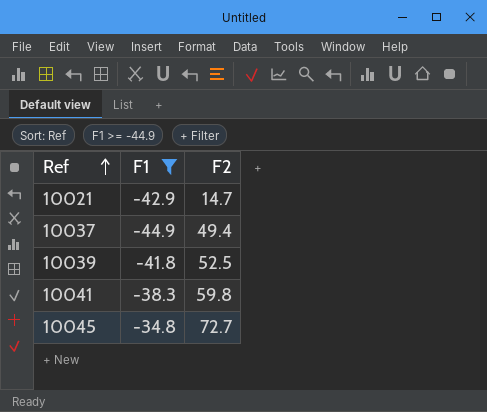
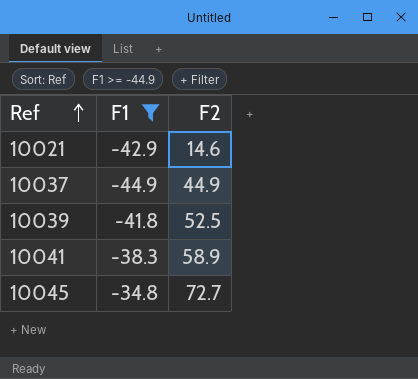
10021 | F2: 14.7 -> 14.6
10037 | F2: 49.4 -> 44.9
10041 | F2: 59.8 -> 58.9

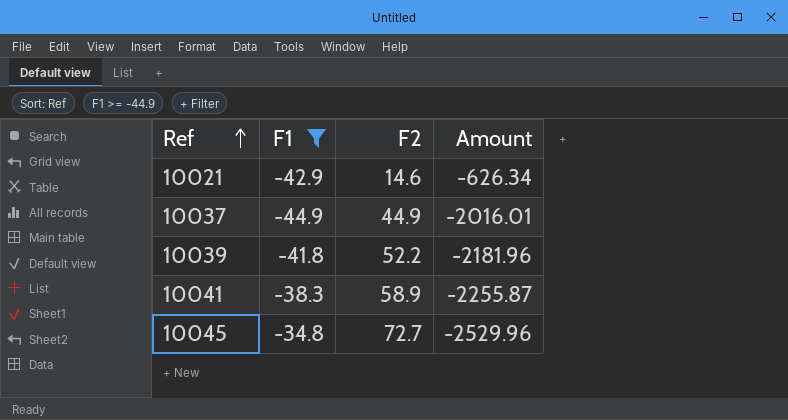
column Amount | formula: none -> [F1] * [F2]
10039 | F2: 52.5 -> 52.2

